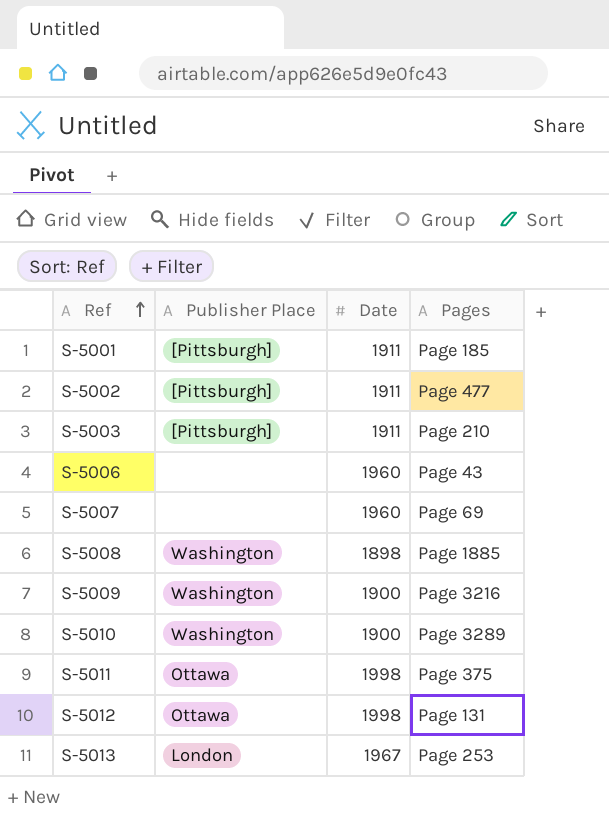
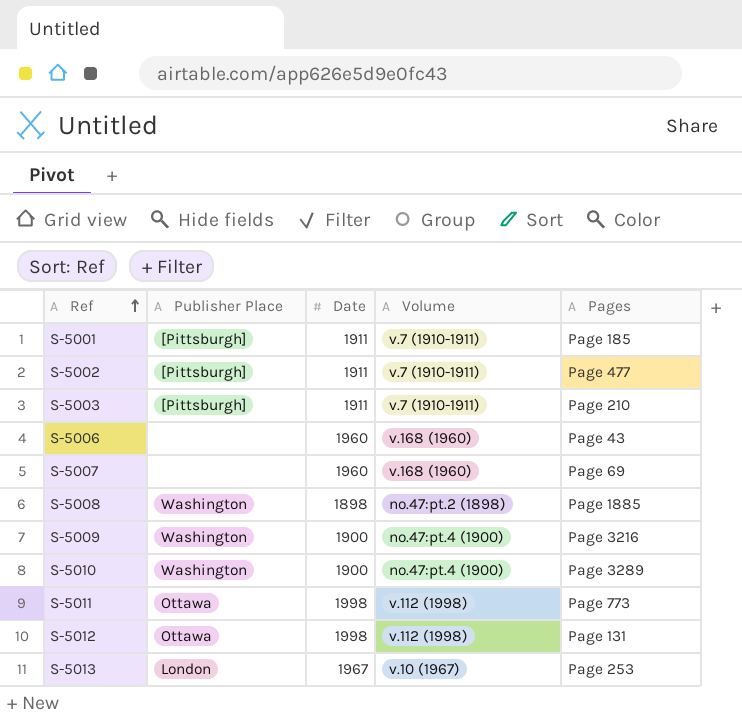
column Volume | position: none -> 4
S-5011 | Pages: Page 375 -> Page 773

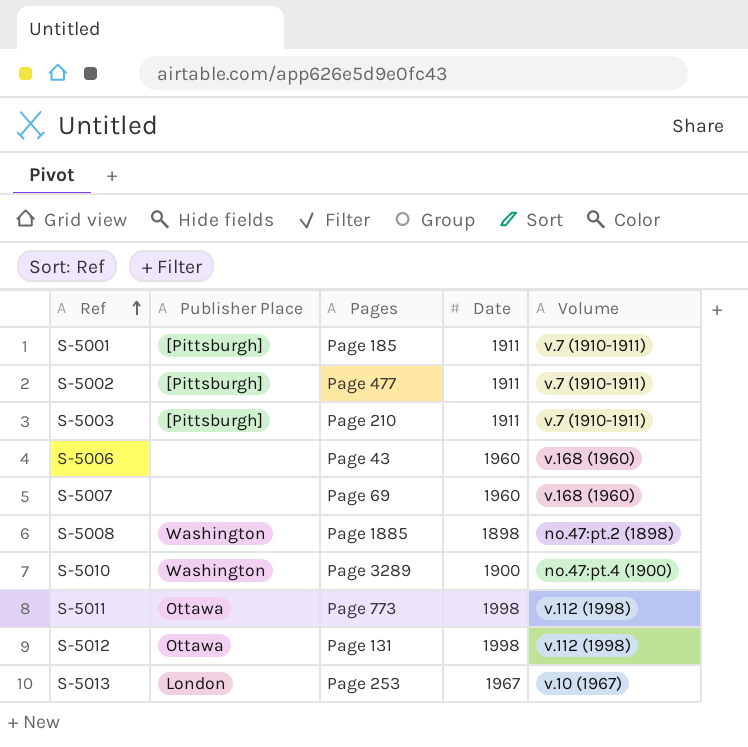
column Pages | position: 5 -> 3
row S-5009: Washington | 1900 | no.47:pt.4 (1900) | Page 3216 -> none

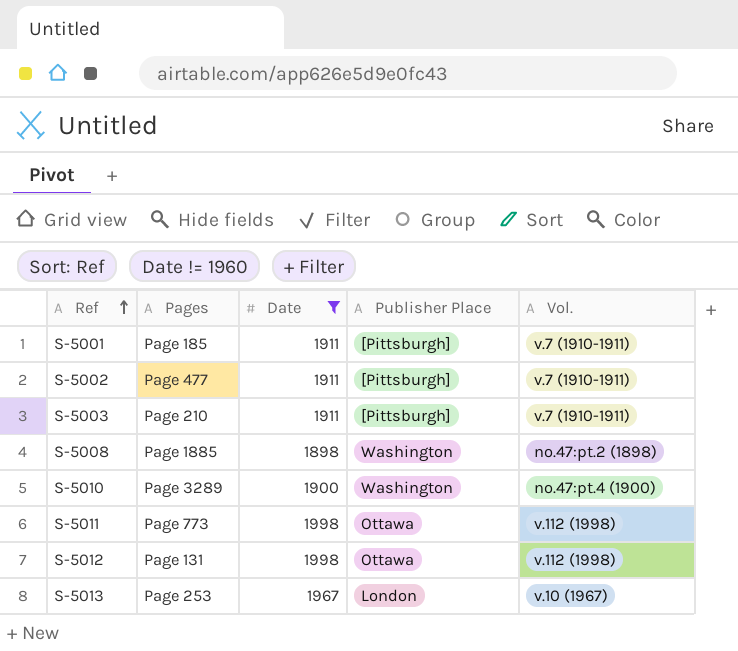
filter: none -> Date != 1960
column Publisher Place | position: 2 -> 4
column name: Volume -> Vol.

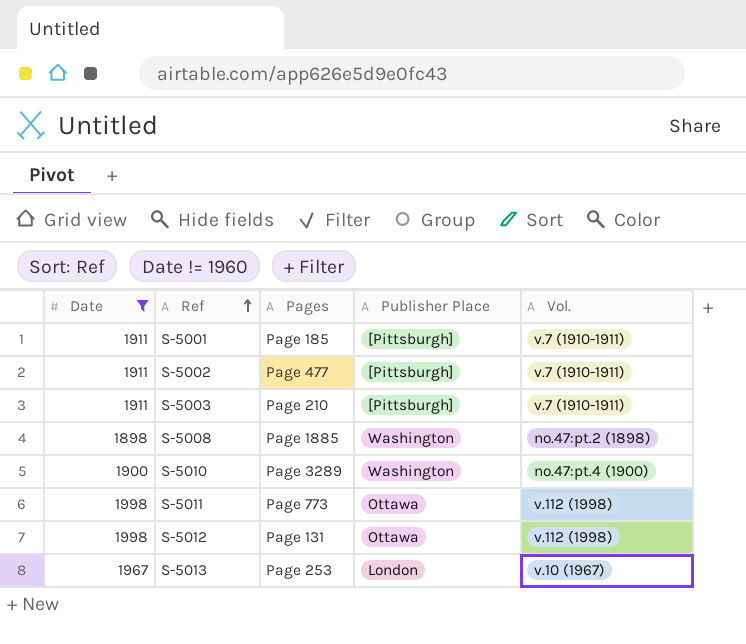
column Date | position: 3 -> 1

